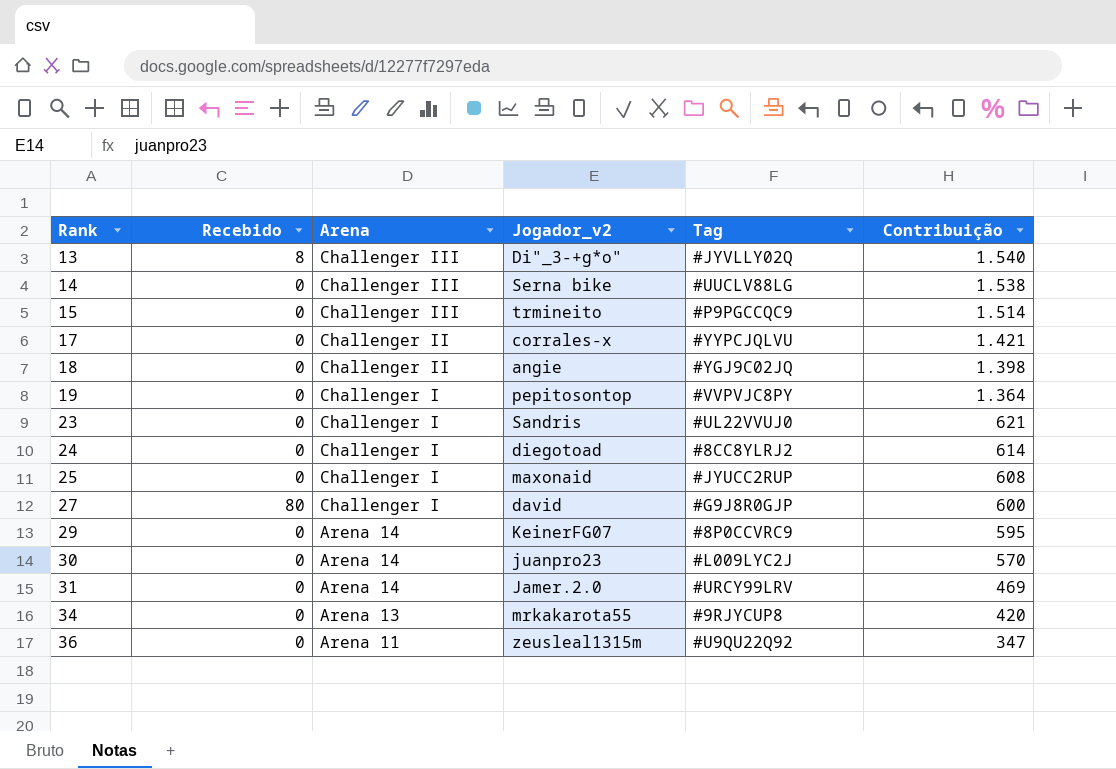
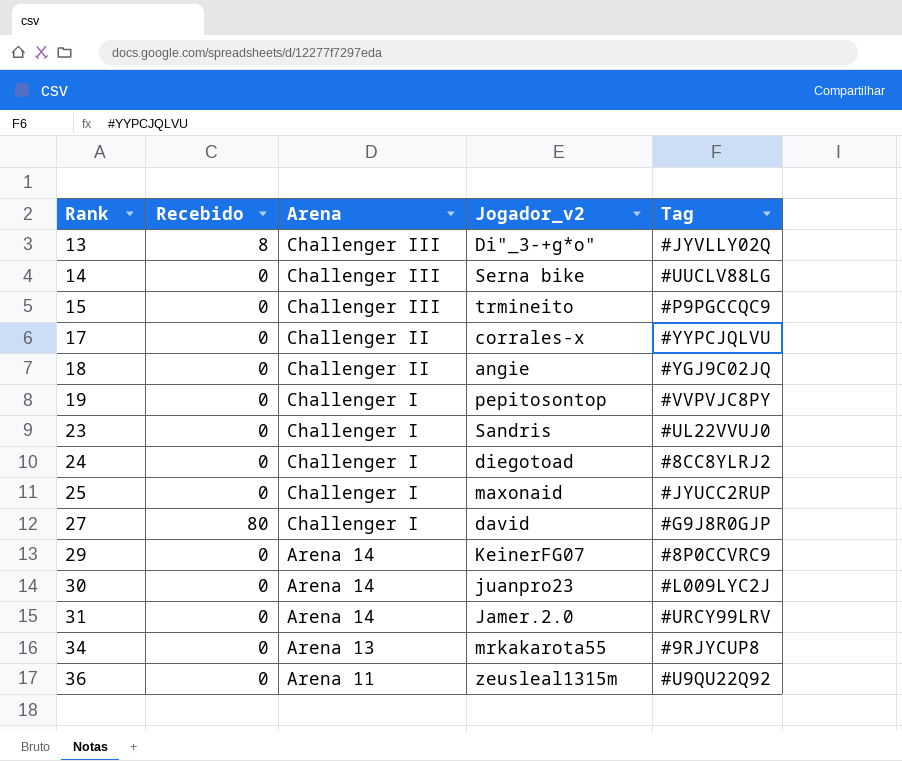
column Contribuição | position: 6 -> none

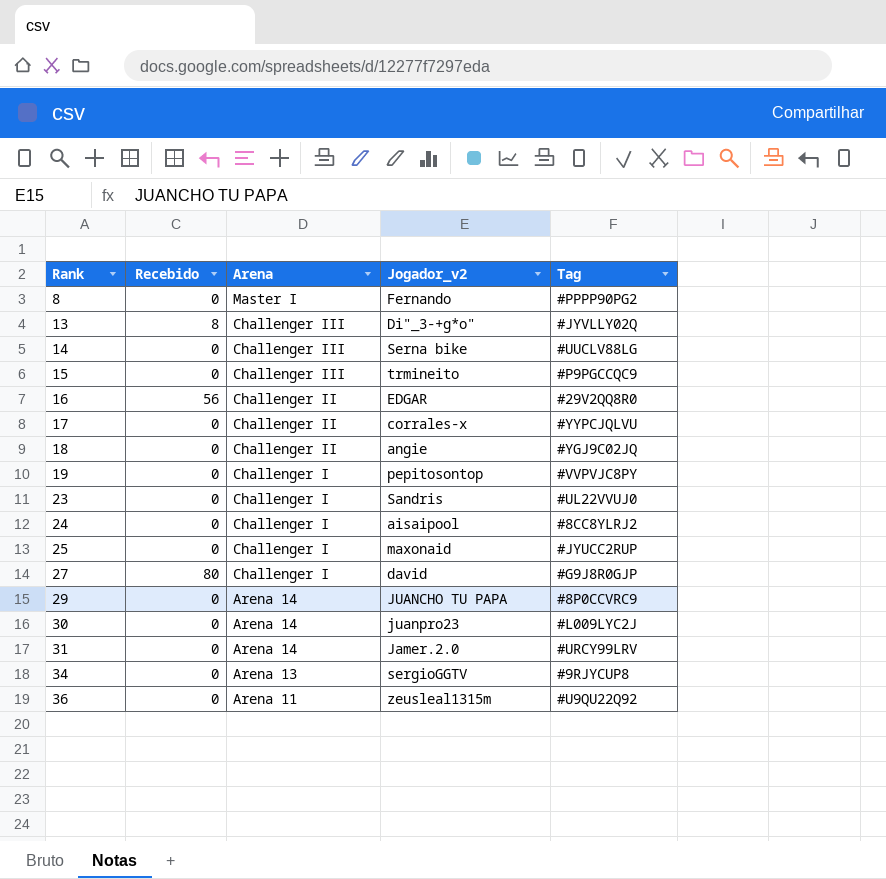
row 8: none -> 0 | Master I | Fernando | #PPPP90PG2
row 16: none -> 56 | Challenger II | EDGAR | #29V2QQ8R0
24 | Jogador_v2: diegotoad -> aisaipool
29 | Jogador_v2: KeinerFG07 -> JUANCHO TU PAPA
34 | Jogador_v2: mrkakarota55 -> sergioGGTV

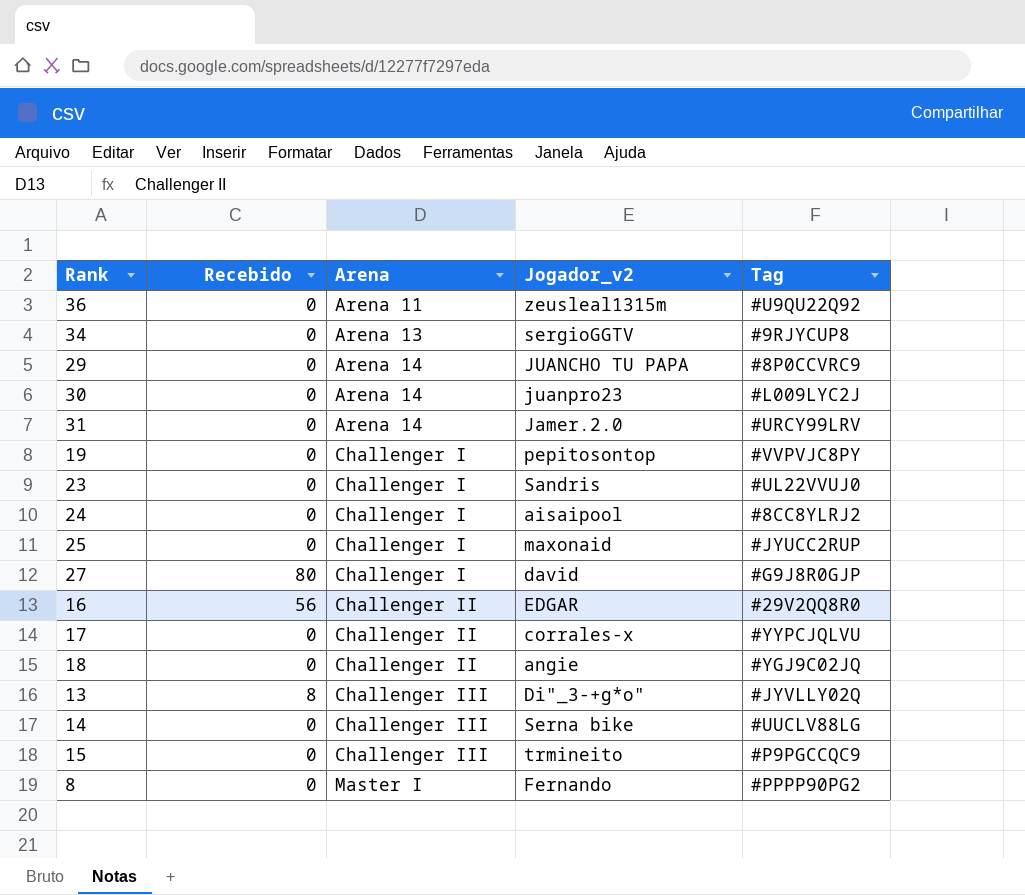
row order: Rank ascending -> Arena ascending

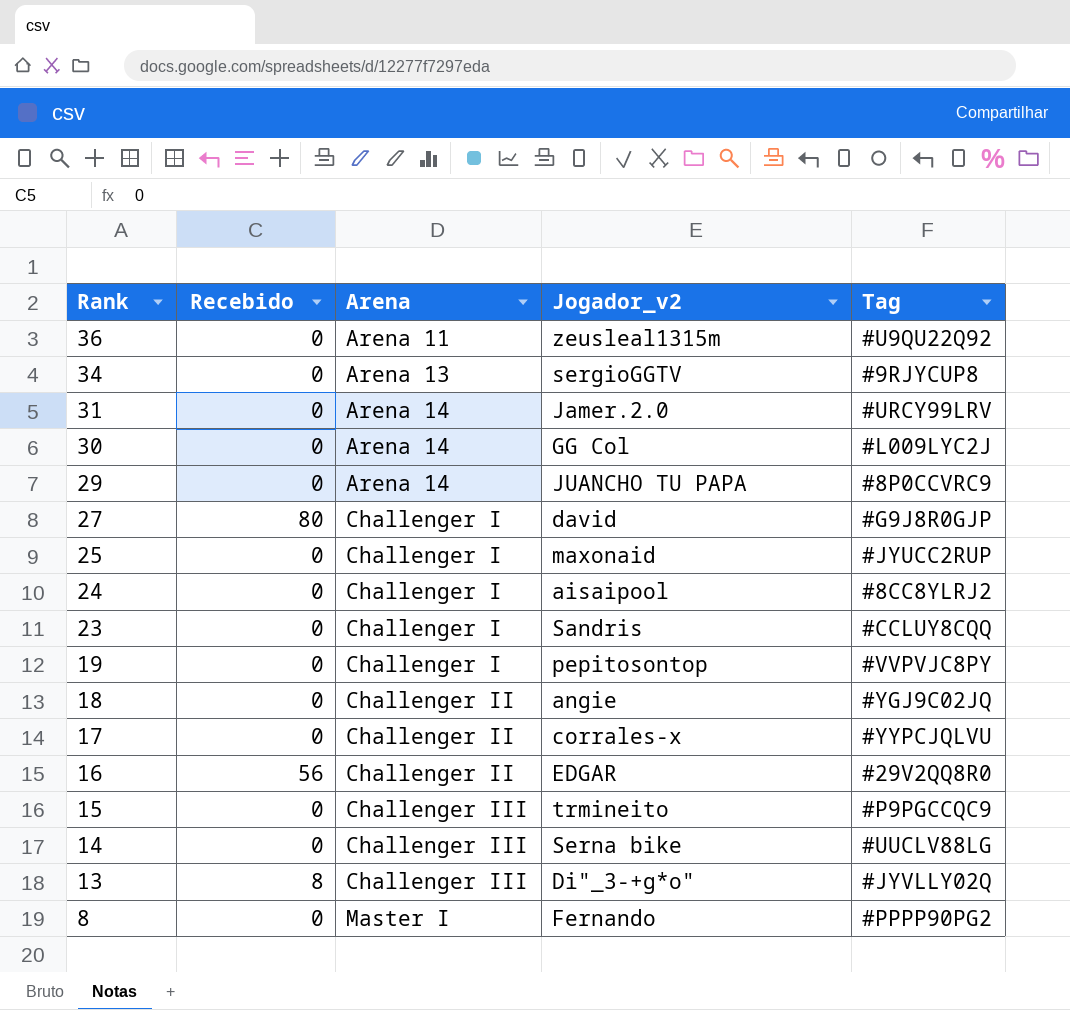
row order: Arena ascending -> Rank descending
30 | Jogador_v2: juanpro23 -> GG Col
23 | Tag: #UL22VVUJ0 -> #CCLUY8CQQ

